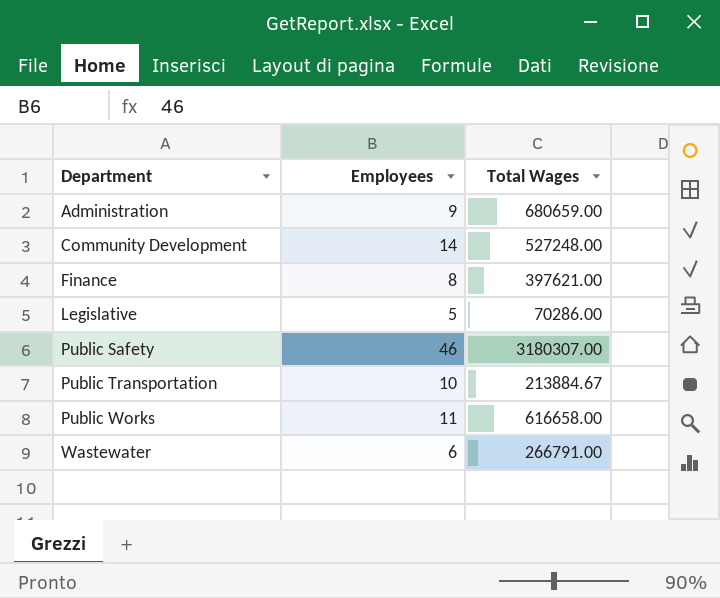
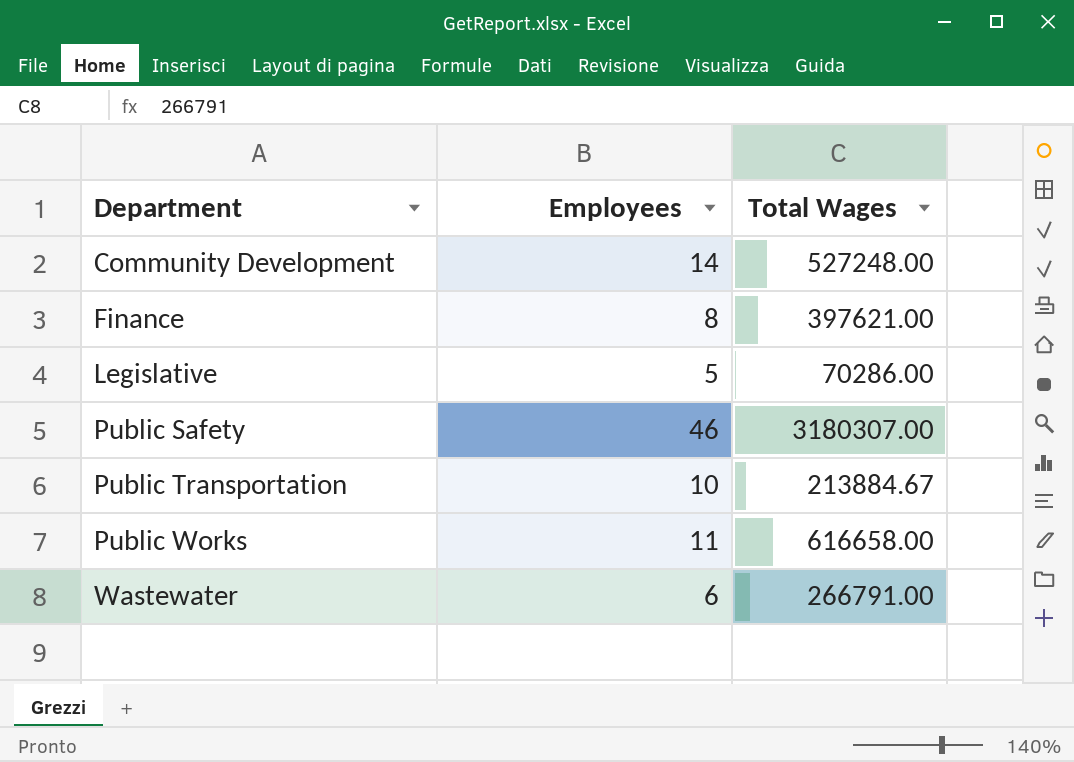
row Administration: 9 | 680659.00 -> none

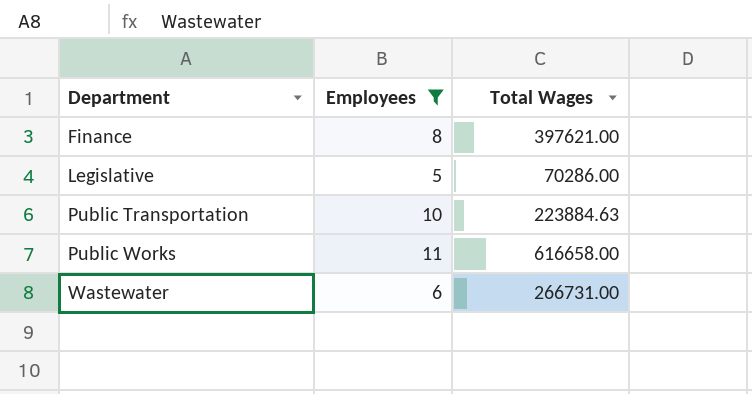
filter: none -> Employees <= 11
Public Transportation | Total Wages: 213884.67 -> 223884.63
Wastewater | Total Wages: 266791.00 -> 266731.00

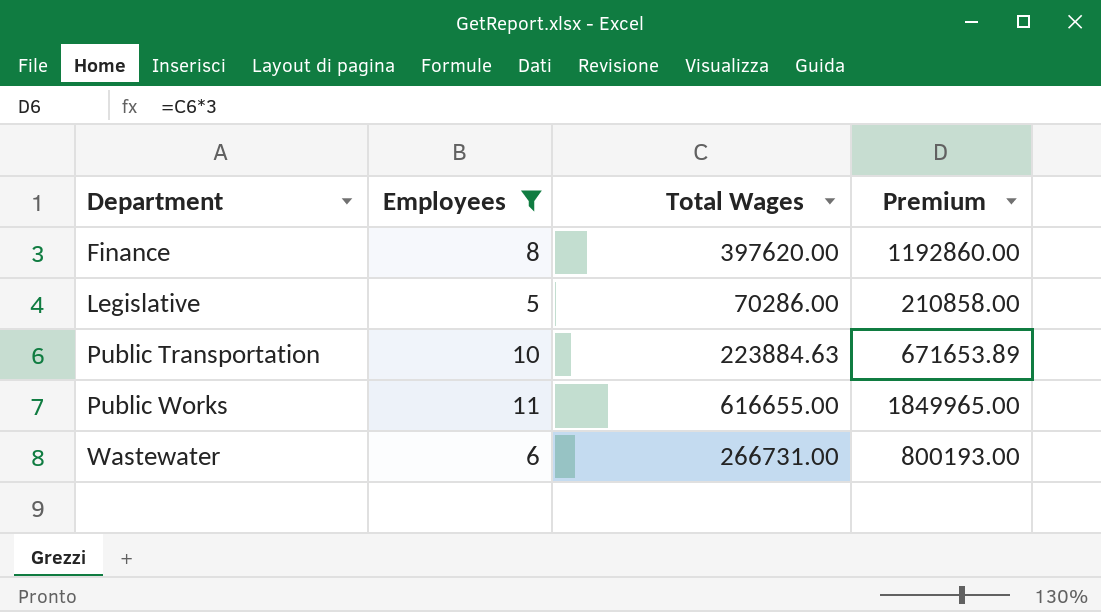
column Premium | formula: none -> [Total Wages] * 3
Finance | Total Wages: 397621.00 -> 397620.00
Public Works | Total Wages: 616658.00 -> 616655.00

